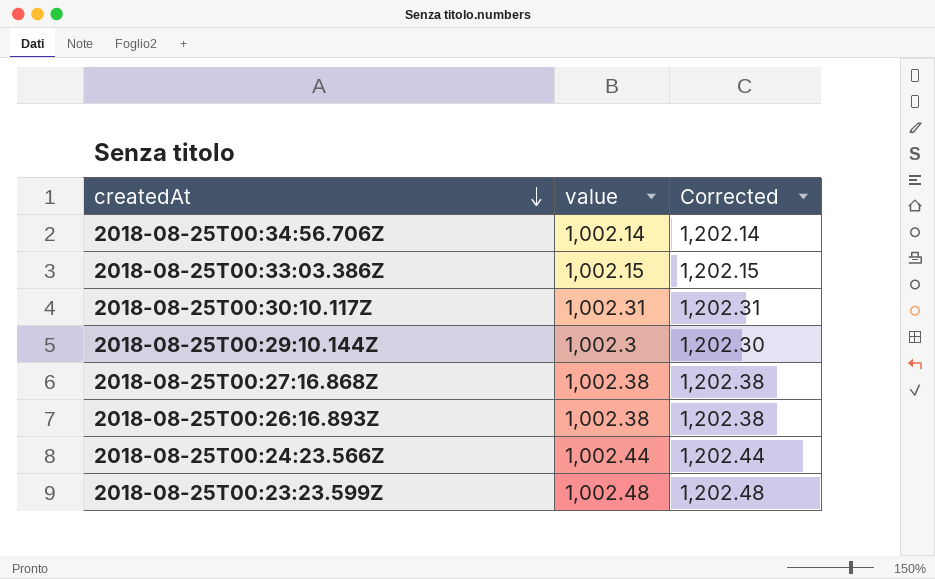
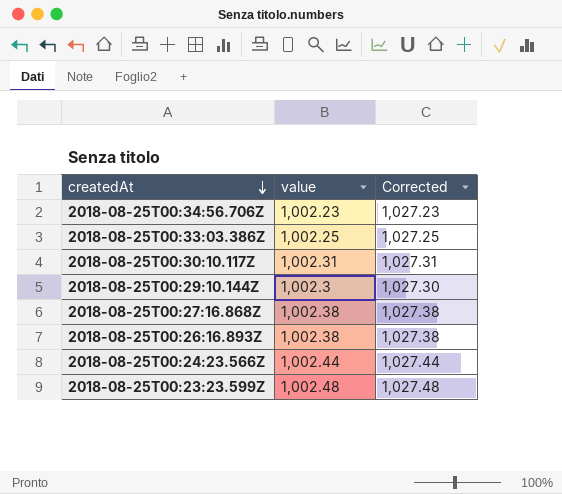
column Corrected | formula: [value] + 200 -> [value] + 25
2018-08-25T00:34:56.706Z | value: 1,002.14 -> 1,002.23
2018-08-25T00:33:03.386Z | value: 1,002.15 -> 1,002.25

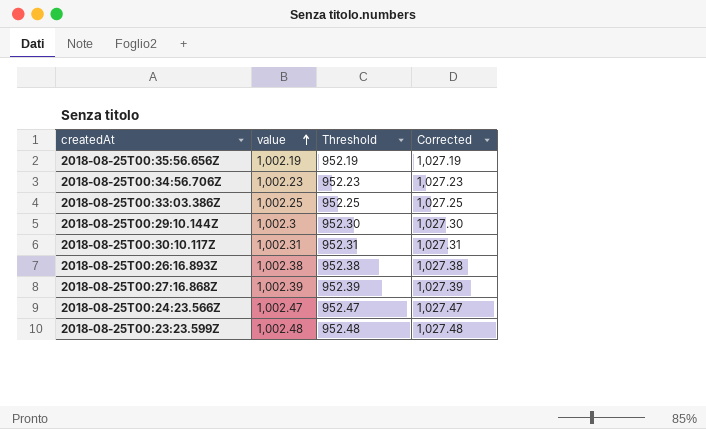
row order: createdAt descending -> value ascending
column Threshold | formula: none -> [value] - 50
row 2018-08-25T00:35:56.656Z: none -> 1,002.19 | 952.19 | 1,027.19
2018-08-25T00:27:16.868Z | value: 1,002.38 -> 1,002.39
2018-08-25T00:27:16.868Z | Corrected: 1,027.38 -> 1,027.39
2018-08-25T00:24:23.566Z | value: 1,002.44 -> 1,002.47
2018-08-25T00:24:23.566Z | Corrected: 1,027.44 -> 1,027.47

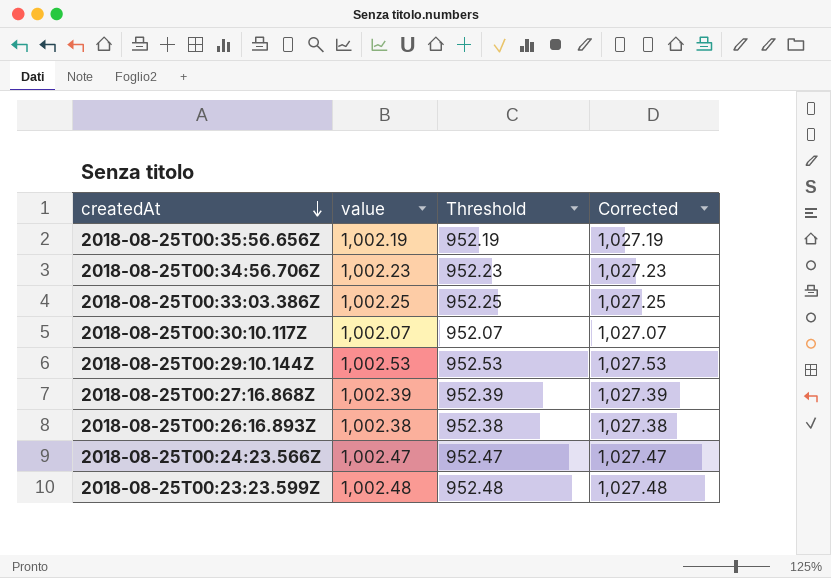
row order: value ascending -> createdAt descending
2018-08-25T00:30:10.117Z | value: 1,002.31 -> 1,002.07
2018-08-25T00:30:10.117Z | Threshold: 952.31 -> 952.07
2018-08-25T00:30:10.117Z | Corrected: 1,027.31 -> 1,027.07
2018-08-25T00:29:10.144Z | value: 1,002.3 -> 1,002.53
2018-08-25T00:29:10.144Z | Threshold: 952.30 -> 952.53
2018-08-25T00:29:10.144Z | Corrected: 1,027.30 -> 1,027.53

